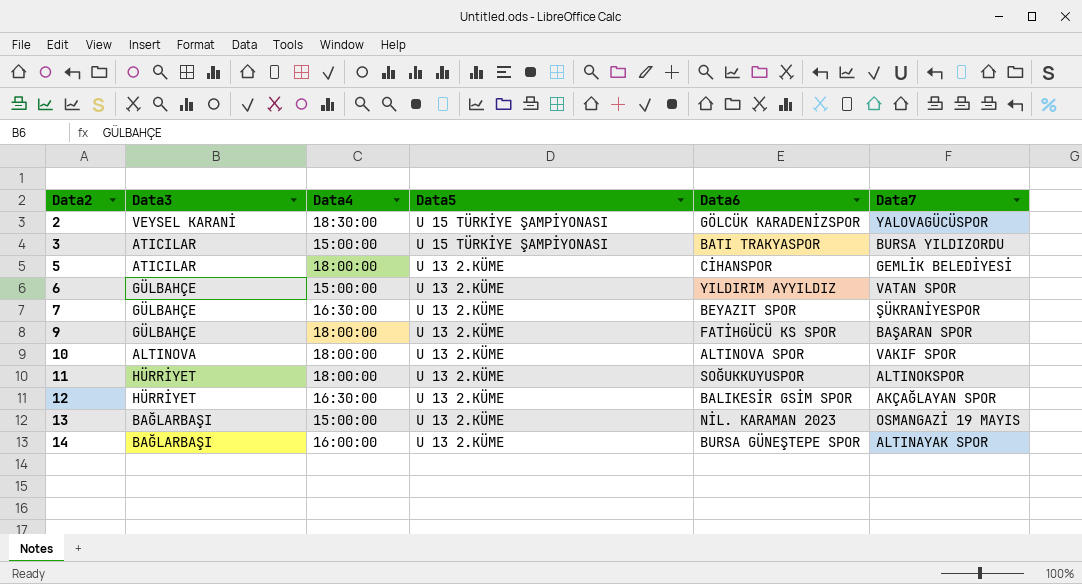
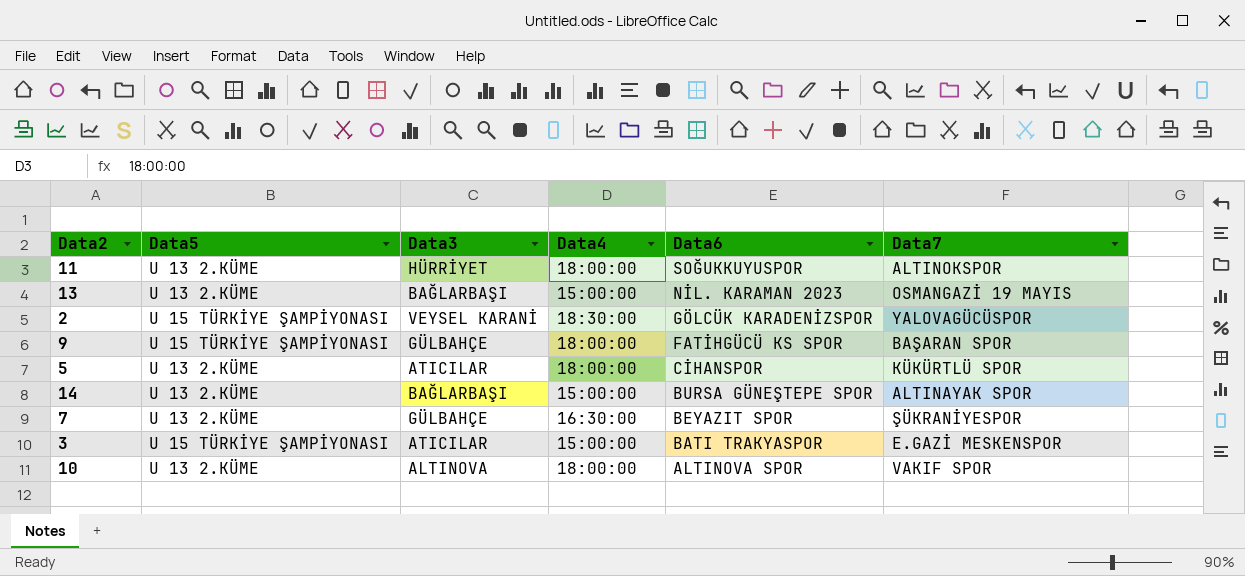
row order: Data2 ascending -> Data6 descending
column Data5 | position: 4 -> 2
row 6: GÜLBAHÇE | 15:00:00 | U 13 2.KÜME | YILDIRIM AYYILDIZ | VATAN SPOR -> none
row 12: HÜRRİYET | 16:30:00 | U 13 2.KÜME | BALIKESİR GSİM SPOR | AKÇAĞLAYAN SPOR -> none
9 | Data5: U 13 2.KÜME -> U 15 TÜRKİYE ŞAMPİYONASI
5 | Data7: GEMLİK BELEDİYESİ -> KÜKÜRTLÜ SPOR
14 | Data4: 16:00:00 -> 15:00:00
3 | Data7: BURSA YILDIZORDU -> E.GAZİ MESKENSPOR

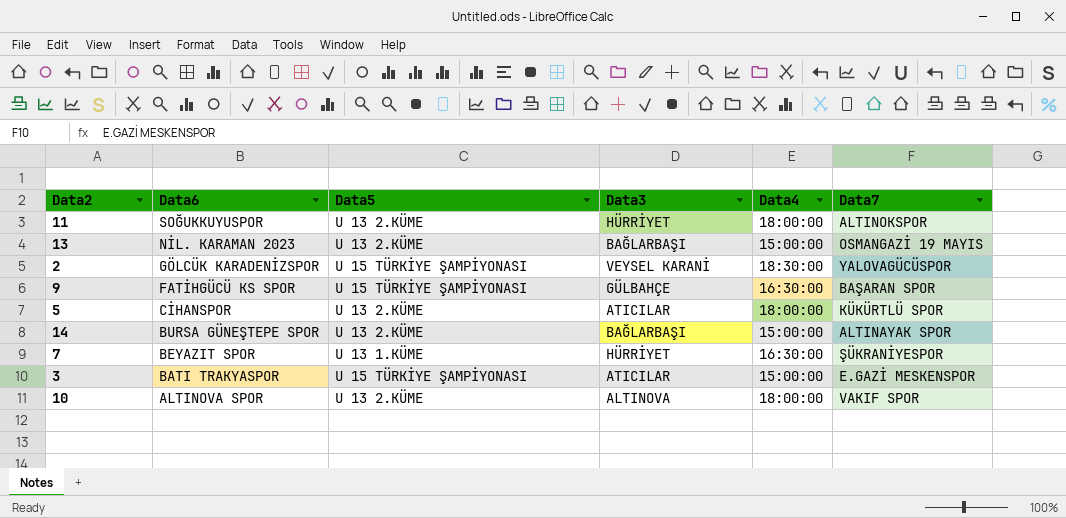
column Data6 | position: 5 -> 2
9 | Data4: 18:00:00 -> 16:30:00
7 | Data5: U 13 2.KÜME -> U 13 1.KÜME
7 | Data3: GÜLBAHÇE -> HÜRRİYET

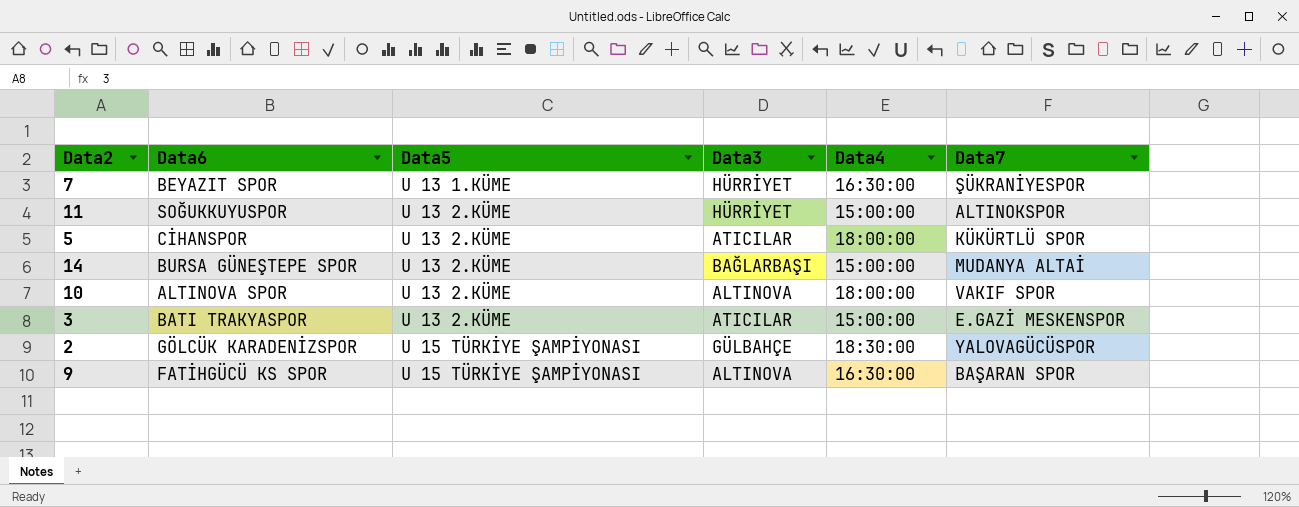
row order: Data6 descending -> Data5 ascending
row 13: NİL. KARAMAN 2023 | U 13 2.KÜME | BAĞLARBAŞI | 15:00:00 | OSMANGAZİ 19 MAYIS -> none
11 | Data4: 18:00:00 -> 15:00:00
14 | Data7: ALTINAYAK SPOR -> MUDANYA ALTAİ
3 | Data5: U 15 TÜRKİYE ŞAMPİYONASI -> U 13 2.KÜME
2 | Data3: VEYSEL KARANİ -> GÜLBAHÇE
9 | Data3: GÜLBAHÇE -> ALTINOVA

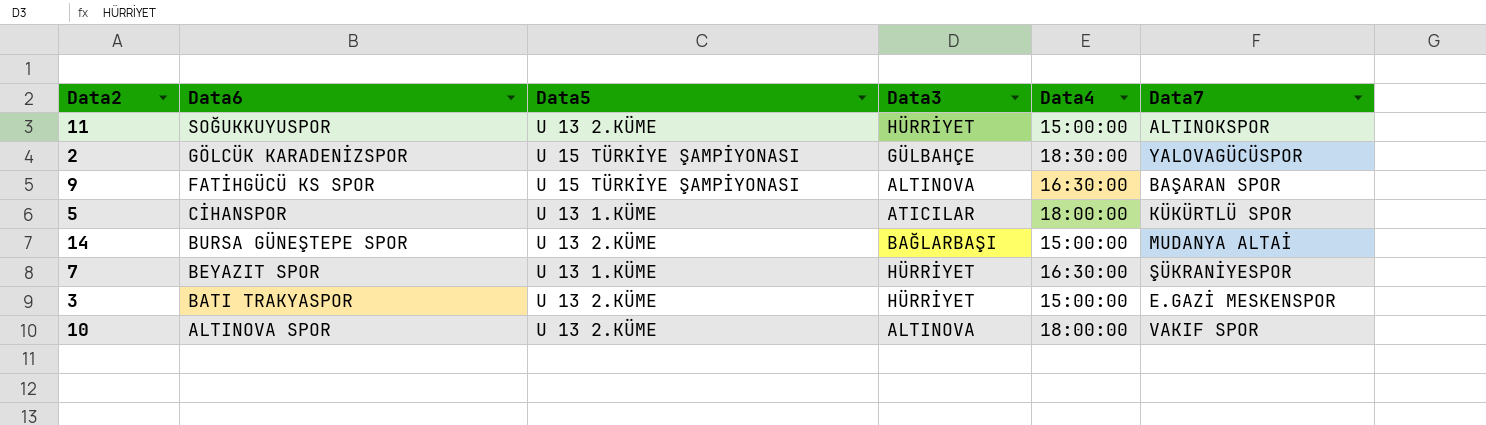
row order: Data5 ascending -> Data6 descending
5 | Data5: U 13 2.KÜME -> U 13 1.KÜME
3 | Data3: ATICILAR -> HÜRRİYET

